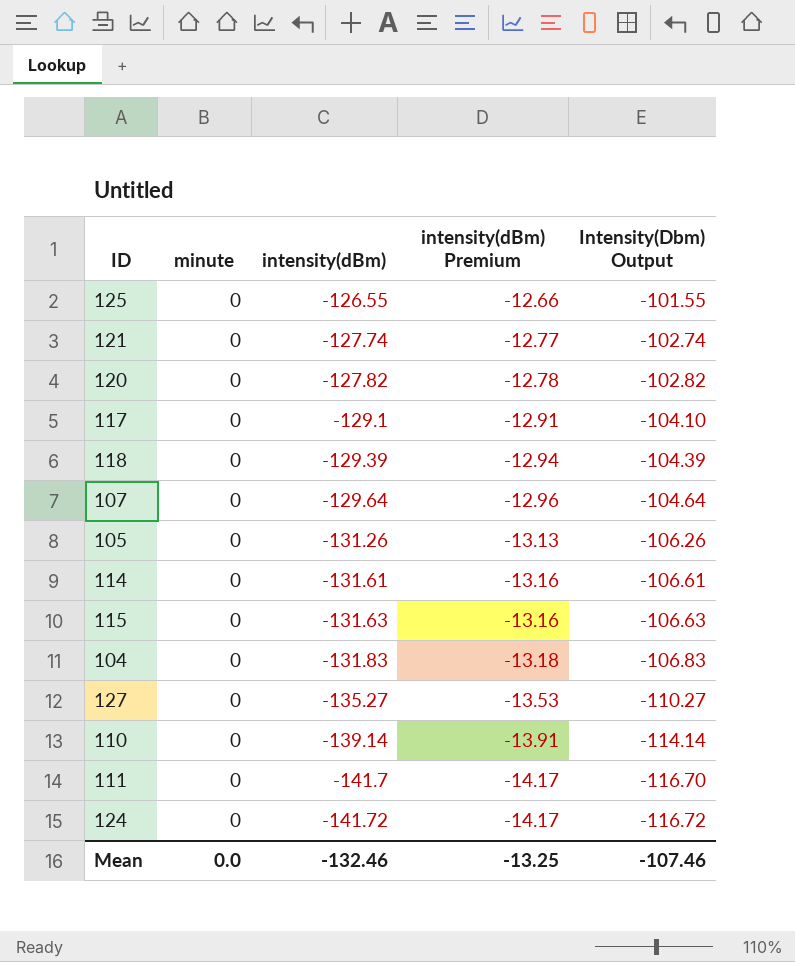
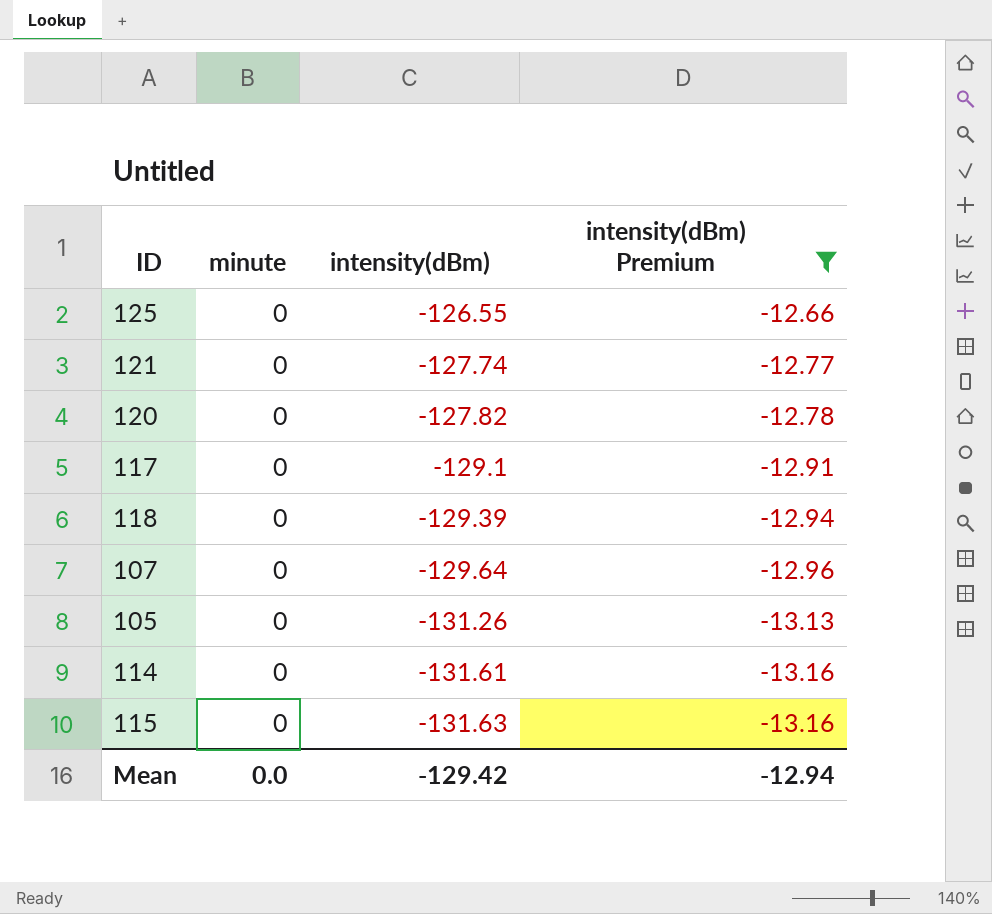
filter: none -> intensity(dBm) Premium >= -13.16
column Intensity(Dbm) Output | formula: [intensity(dBm)] + 25 -> none
Mean | intensity(dBm): -132.46 -> -129.42
Mean | intensity(dBm) Premium: -13.25 -> -12.94

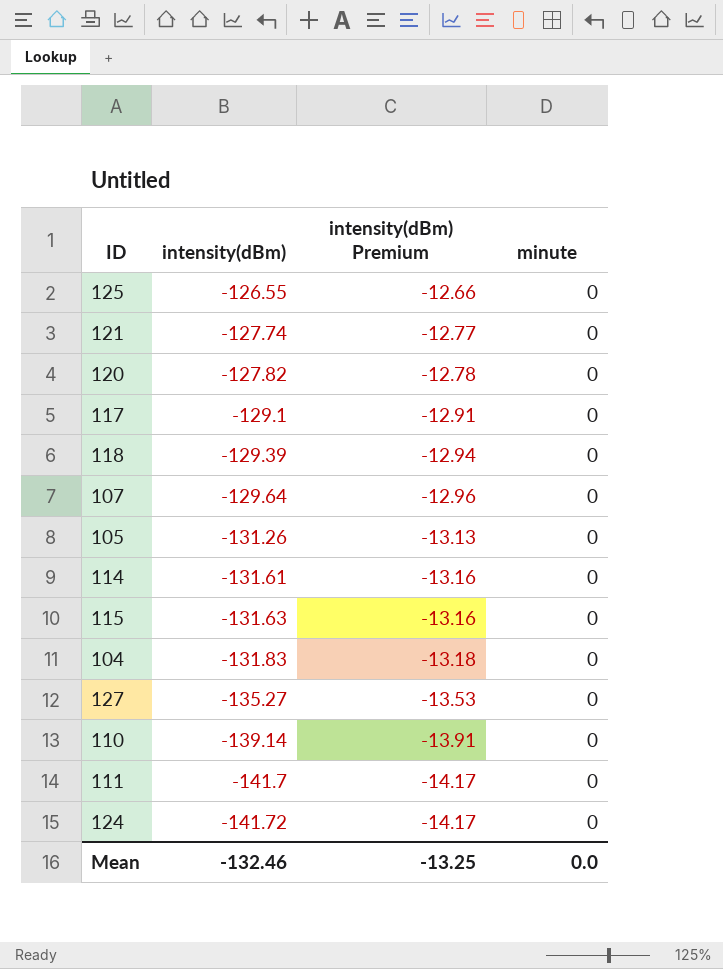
filter: intensity(dBm) Premium >= -13.16 -> none
column minute | position: 2 -> 4
Mean | intensity(dBm): -129.42 -> -132.46
Mean | intensity(dBm) Premium: -12.94 -> -13.25

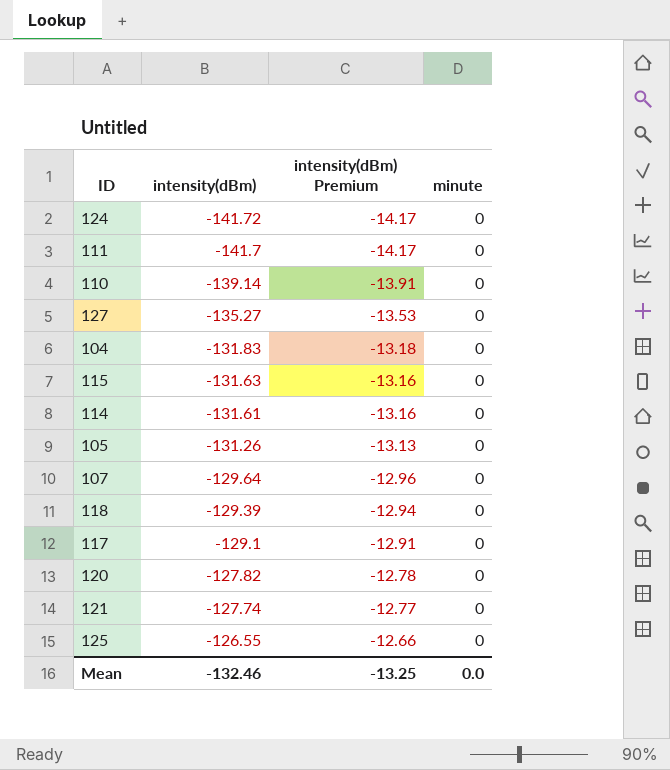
row order: intensity(dBm) descending -> intensity(dBm) ascending

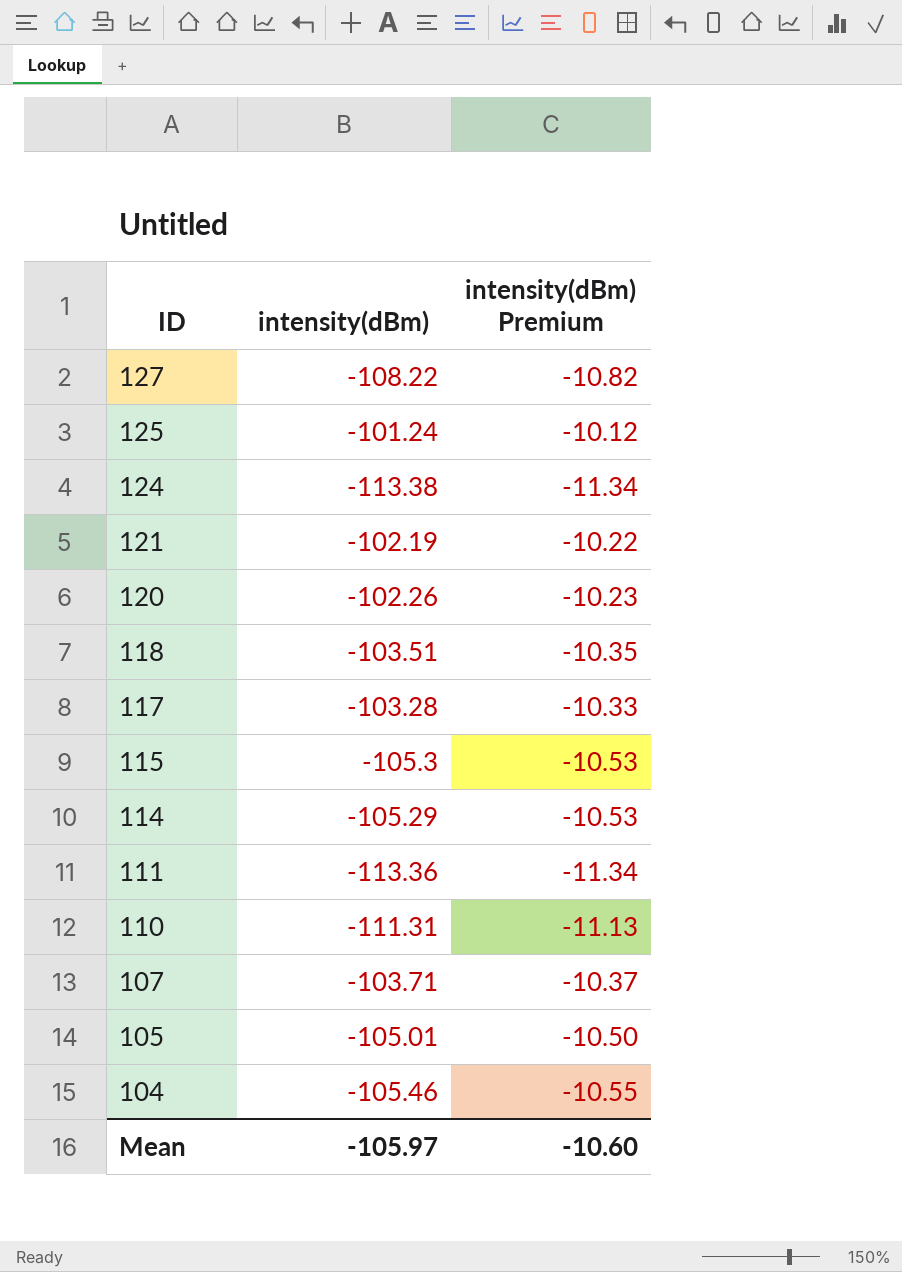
row order: intensity(dBm) ascending -> ID descending
column minute | position: 4 -> none
127 | intensity(dBm): -135.27 -> -108.22
127 | intensity(dBm) Premium: -13.53 -> -10.82
125 | intensity(dBm): -126.55 -> -101.24
125 | intensity(dBm) Premium: -12.66 -> -10.12
124 | intensity(dBm): -141.72 -> -113.38
124 | intensity(dBm) Premium: -14.17 -> -11.34
121 | intensity(dBm): -127.74 -> -102.19
121 | intensity(dBm) Premium: -12.77 -> -10.22
120 | intensity(dBm): -127.82 -> -102.26
120 | intensity(dBm) Premium: -12.78 -> -10.23
118 | intensity(dBm): -129.39 -> -103.51
118 | intensity(dBm) Premium: -12.94 -> -10.35
117 | intensity(dBm): -129.1 -> -103.28
117 | intensity(dBm) Premium: -12.91 -> -10.33
115 | intensity(dBm): -131.63 -> -105.3
115 | intensity(dBm) Premium: -13.16 -> -10.53
114 | intensity(dBm): -131.61 -> -105.29
114 | intensity(dBm) Premium: -13.16 -> -10.53
111 | intensity(dBm): -141.7 -> -113.36
111 | intensity(dBm) Premium: -14.17 -> -11.34
110 | intensity(dBm): -139.14 -> -111.31
110 | intensity(dBm) Premium: -13.91 -> -11.13
107 | intensity(dBm): -129.64 -> -103.71
107 | intensity(dBm) Premium: -12.96 -> -10.37
105 | intensity(dBm): -131.26 -> -105.01
105 | intensity(dBm) Premium: -13.13 -> -10.50
104 | intensity(dBm): -131.83 -> -105.46
104 | intensity(dBm) Premium: -13.18 -> -10.55
Mean | intensity(dBm): -132.46 -> -105.97
Mean | intensity(dBm) Premium: -13.25 -> -10.60

